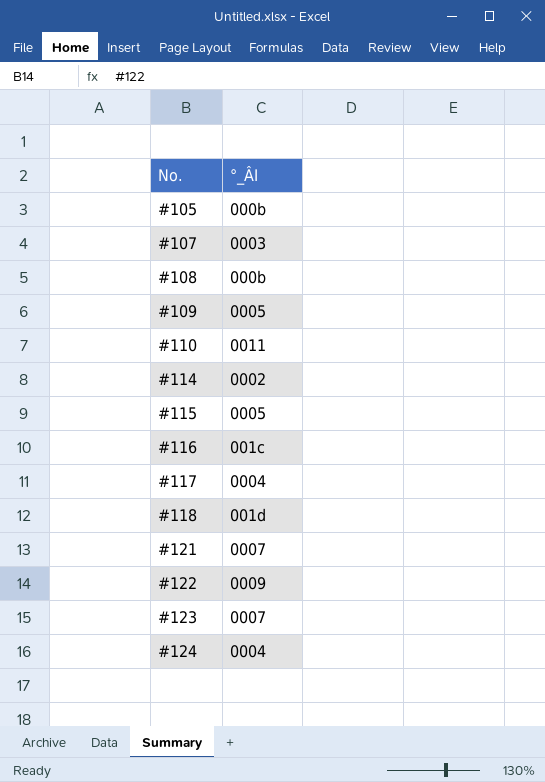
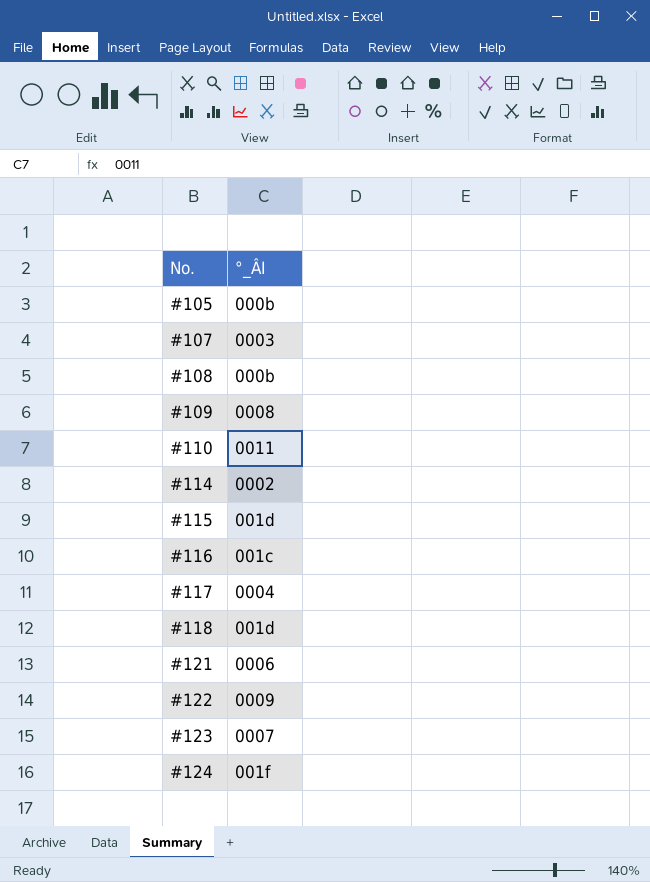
#109 | °_ÂI: 0005 -> 0008
#115 | °_ÂI: 0005 -> 001d
#121 | °_ÂI: 0007 -> 0006
#124 | °_ÂI: 0004 -> 001f

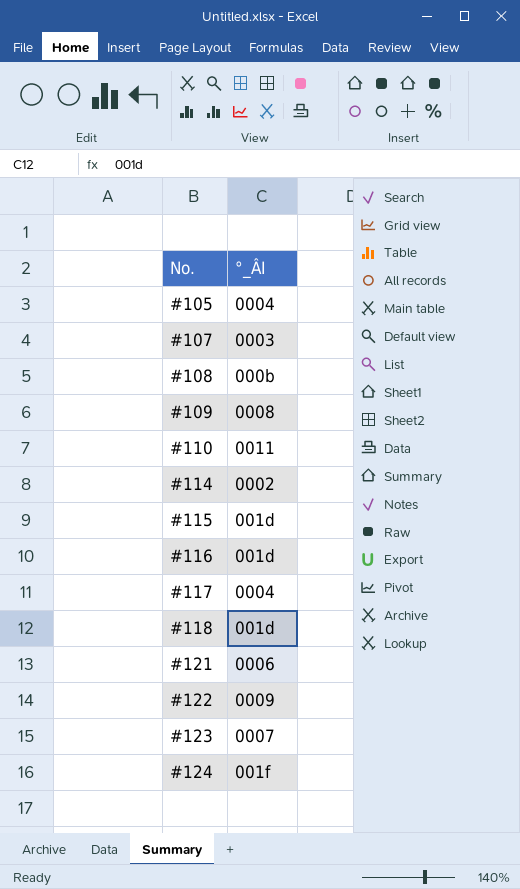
#105 | °_ÂI: 000b -> 0004
#116 | °_ÂI: 001c -> 001d

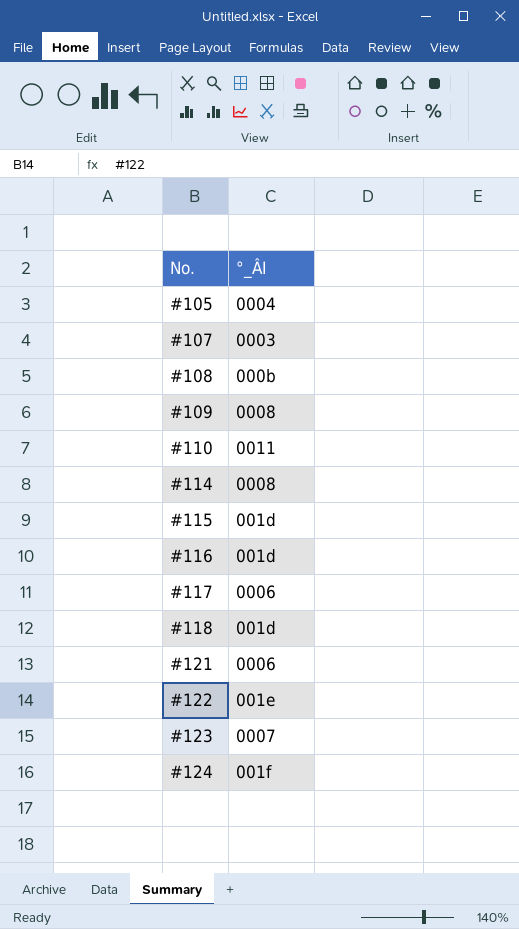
#114 | °_ÂI: 0002 -> 0008
#117 | °_ÂI: 0004 -> 0006
#122 | °_ÂI: 0009 -> 001e

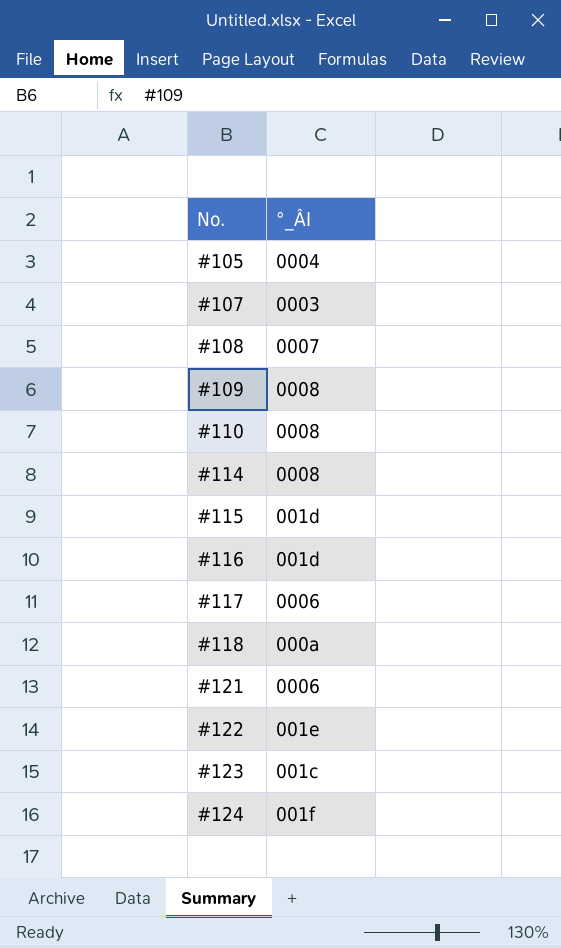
#108 | °_ÂI: 000b -> 0007
#110 | °_ÂI: 0011 -> 0008
#118 | °_ÂI: 001d -> 000a
#123 | °_ÂI: 0007 -> 001c

